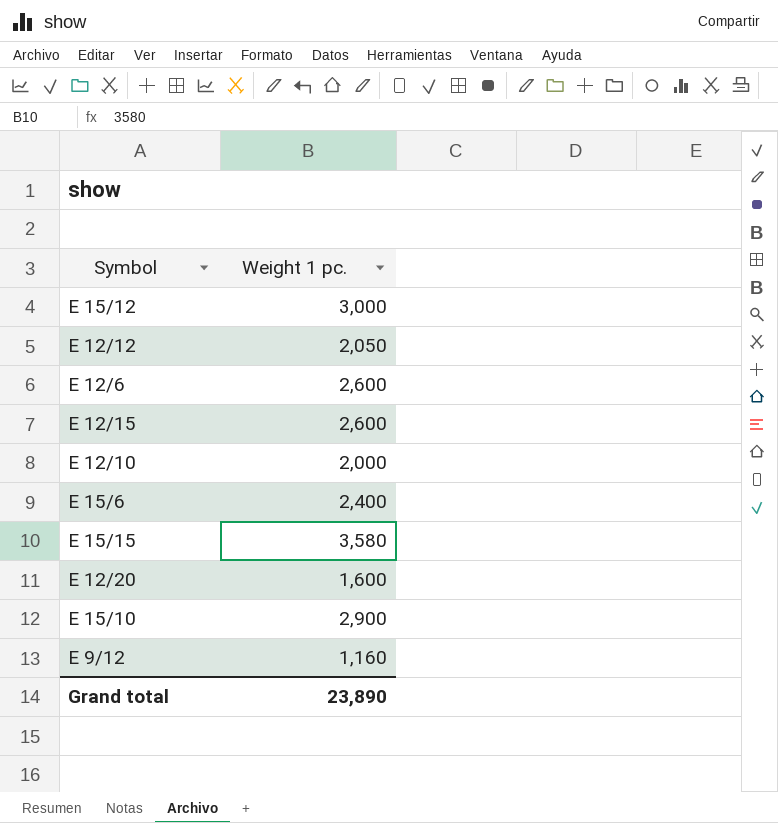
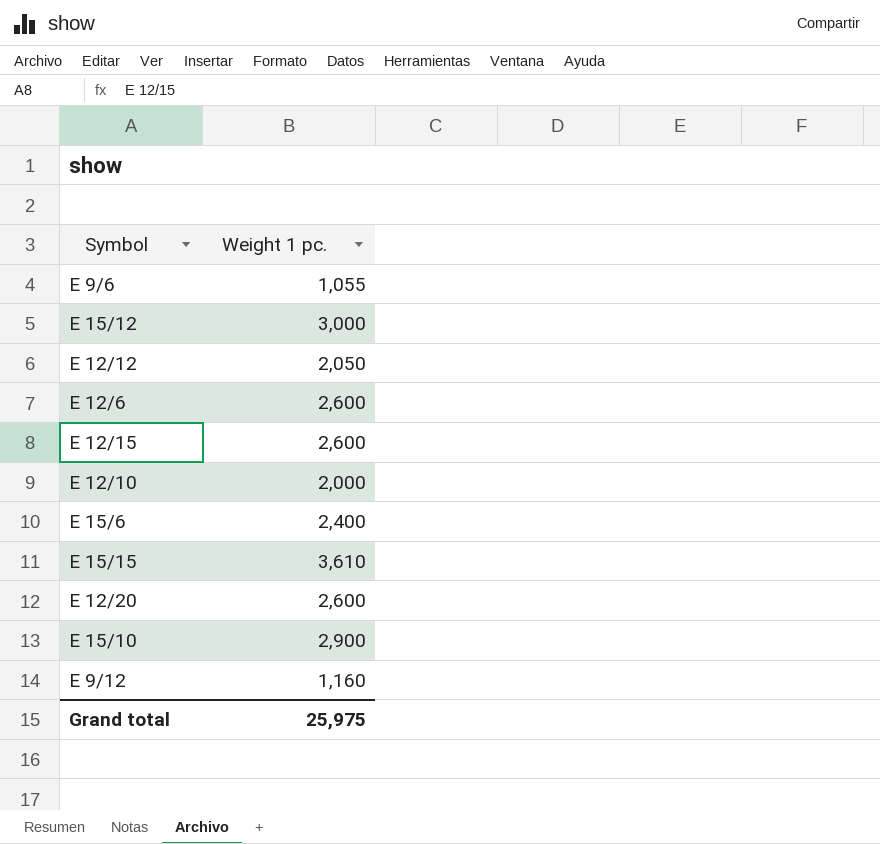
row E 9/6: none -> 1,055
E 15/15 | Weight 1 pc.: 3,580 -> 3,610
E 12/20 | Weight 1 pc.: 1,600 -> 2,600
Grand total | Weight 1 pc.: 23,890 -> 25,975

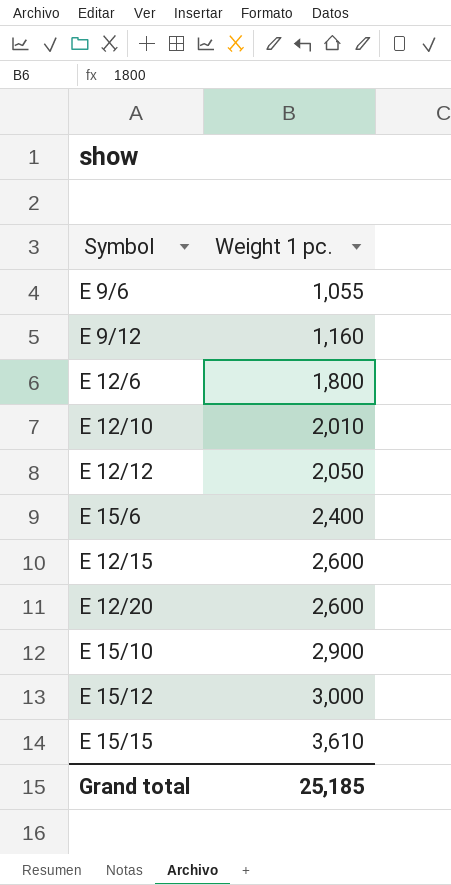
row order: none -> Weight 1 pc. ascending
E 12/6 | Weight 1 pc.: 2,600 -> 1,800
E 12/10 | Weight 1 pc.: 2,000 -> 2,010
Grand total | Weight 1 pc.: 25,975 -> 25,185

